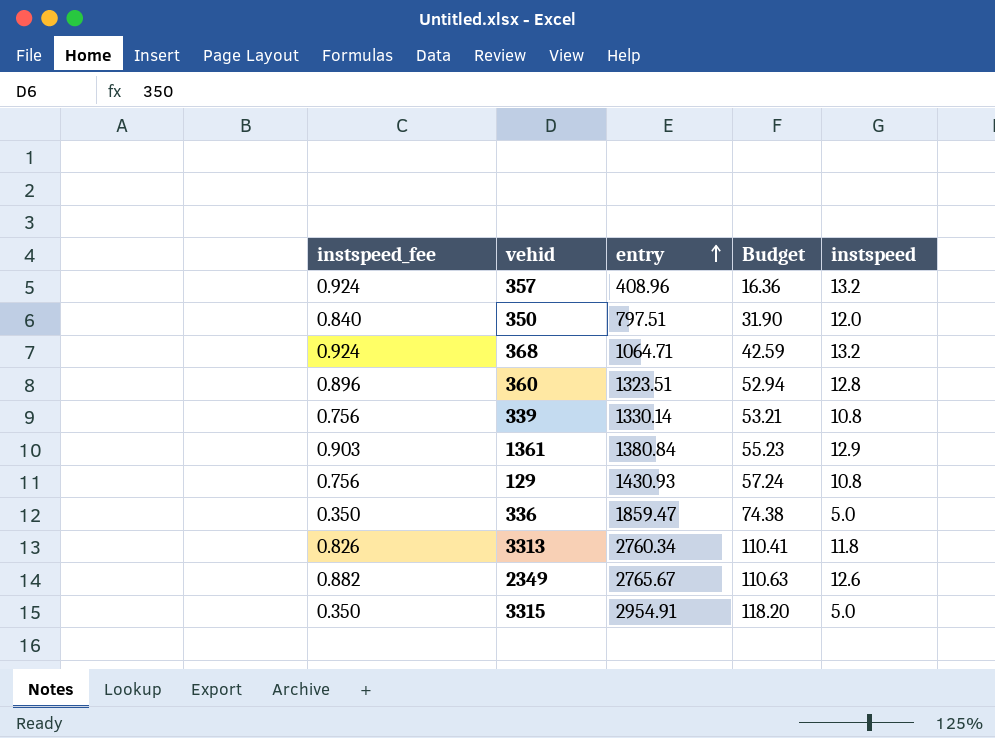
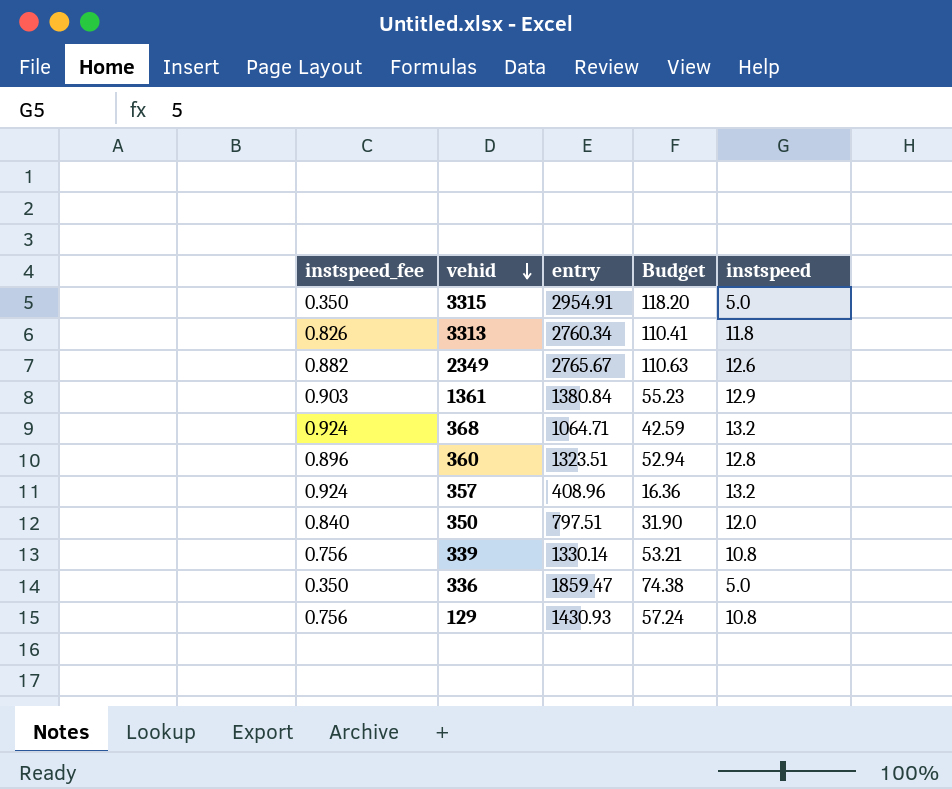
row order: entry ascending -> vehid descending

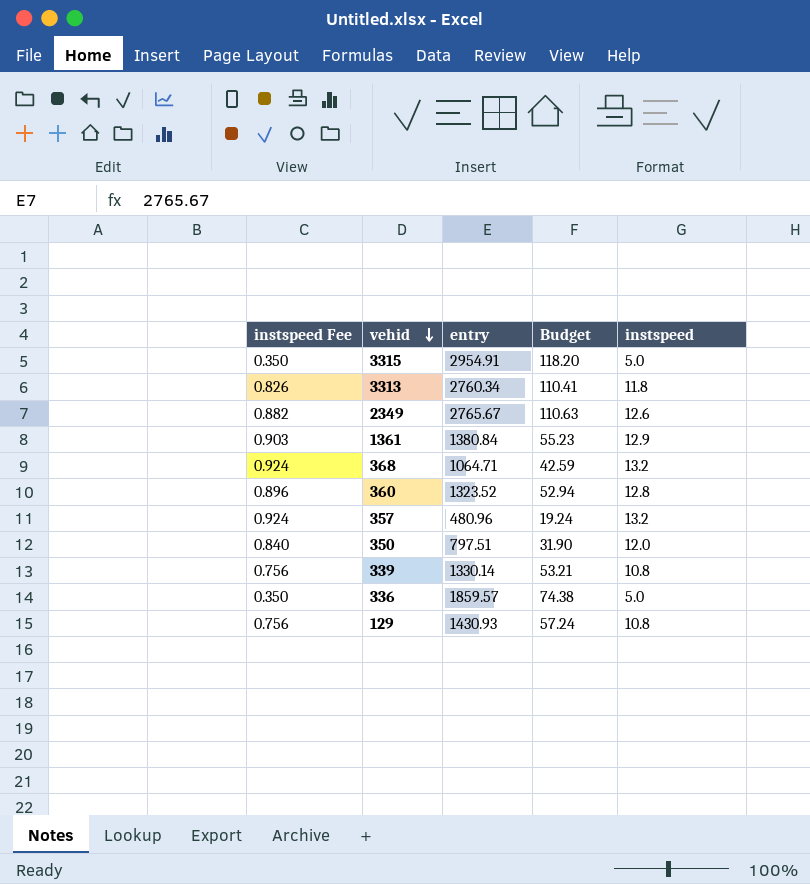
column name: instspeed_fee -> instspeed Fee
360 | entry: 1323.51 -> 1323.52
357 | entry: 408.96 -> 480.96
357 | Budget: 16.36 -> 19.24
336 | entry: 1859.47 -> 1859.57

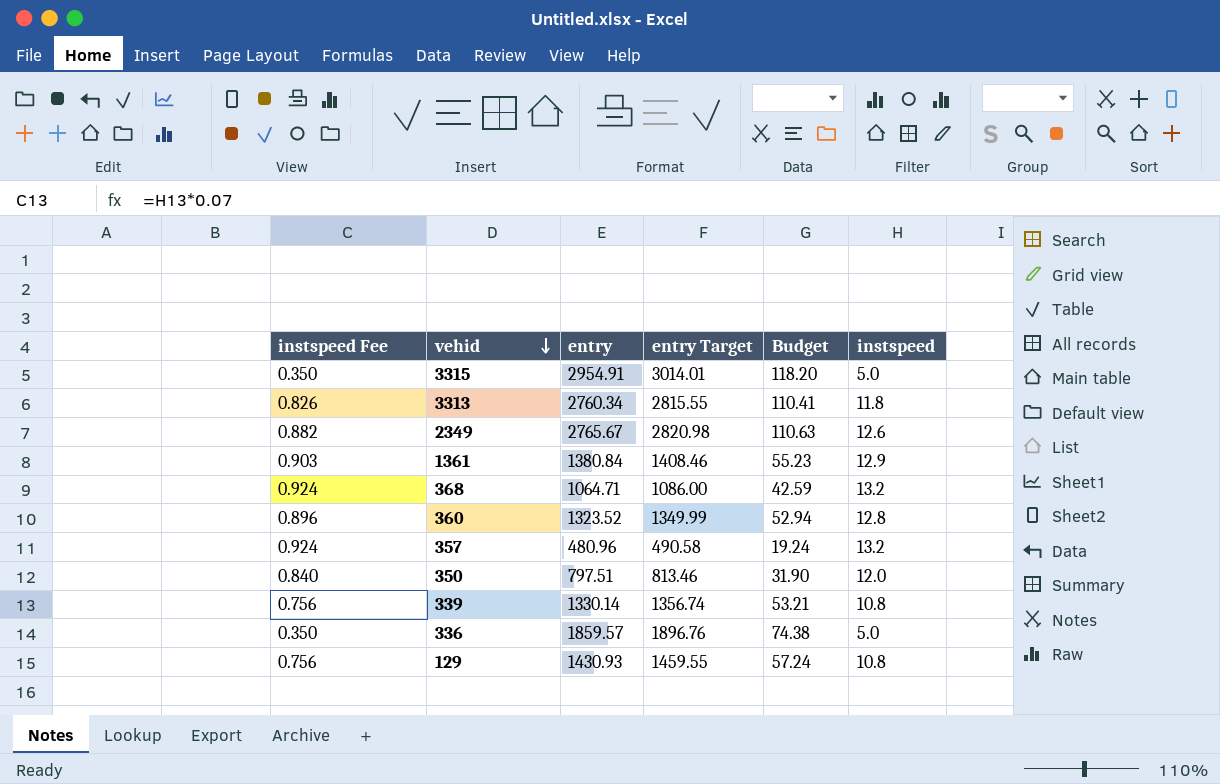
column entry Target | formula: none -> [entry] * 1.02

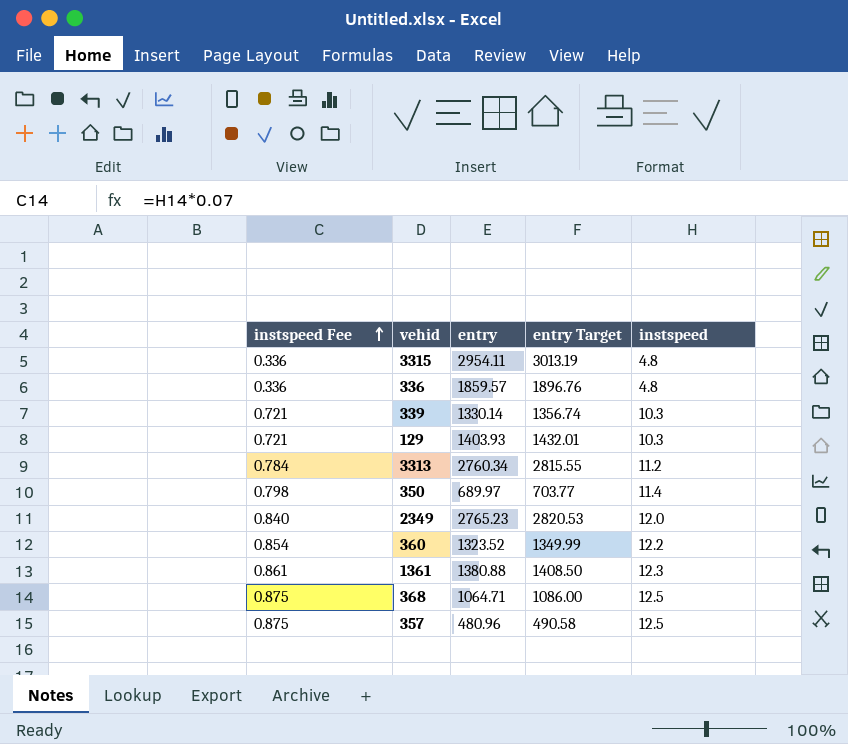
row order: vehid descending -> instspeed Fee ascending
column Budget | formula: [entry] * 0.04 -> none
3315 | instspeed Fee: 0.350 -> 0.336
3315 | entry: 2954.91 -> 2954.11
3315 | entry Target: 3014.01 -> 3013.19
3315 | instspeed: 5.0 -> 4.8
336 | instspeed Fee: 0.350 -> 0.336
336 | instspeed: 5.0 -> 4.8
339 | instspeed Fee: 0.756 -> 0.721
339 | instspeed: 10.8 -> 10.3
129 | instspeed Fee: 0.756 -> 0.721
129 | entry: 1430.93 -> 1403.93
129 | entry Target: 1459.55 -> 1432.01
129 | instspeed: 10.8 -> 10.3
3313 | instspeed Fee: 0.826 -> 0.784
3313 | instspeed: 11.8 -> 11.2
350 | instspeed Fee: 0.840 -> 0.798
350 | entry: 797.51 -> 689.97
350 | entry Target: 813.46 -> 703.77
350 | instspeed: 12.0 -> 11.4
2349 | instspeed Fee: 0.882 -> 0.840
2349 | entry: 2765.67 -> 2765.23
2349 | entry Target: 2820.98 -> 2820.53
2349 | instspeed: 12.6 -> 12.0
360 | instspeed Fee: 0.896 -> 0.854
360 | instspeed: 12.8 -> 12.2
1361 | instspeed Fee: 0.903 -> 0.861
1361 | entry: 1380.84 -> 1380.88
1361 | entry Target: 1408.46 -> 1408.50
1361 | instspeed: 12.9 -> 12.3
368 | instspeed Fee: 0.924 -> 0.875
368 | instspeed: 13.2 -> 12.5
357 | instspeed Fee: 0.924 -> 0.875
357 | instspeed: 13.2 -> 12.5

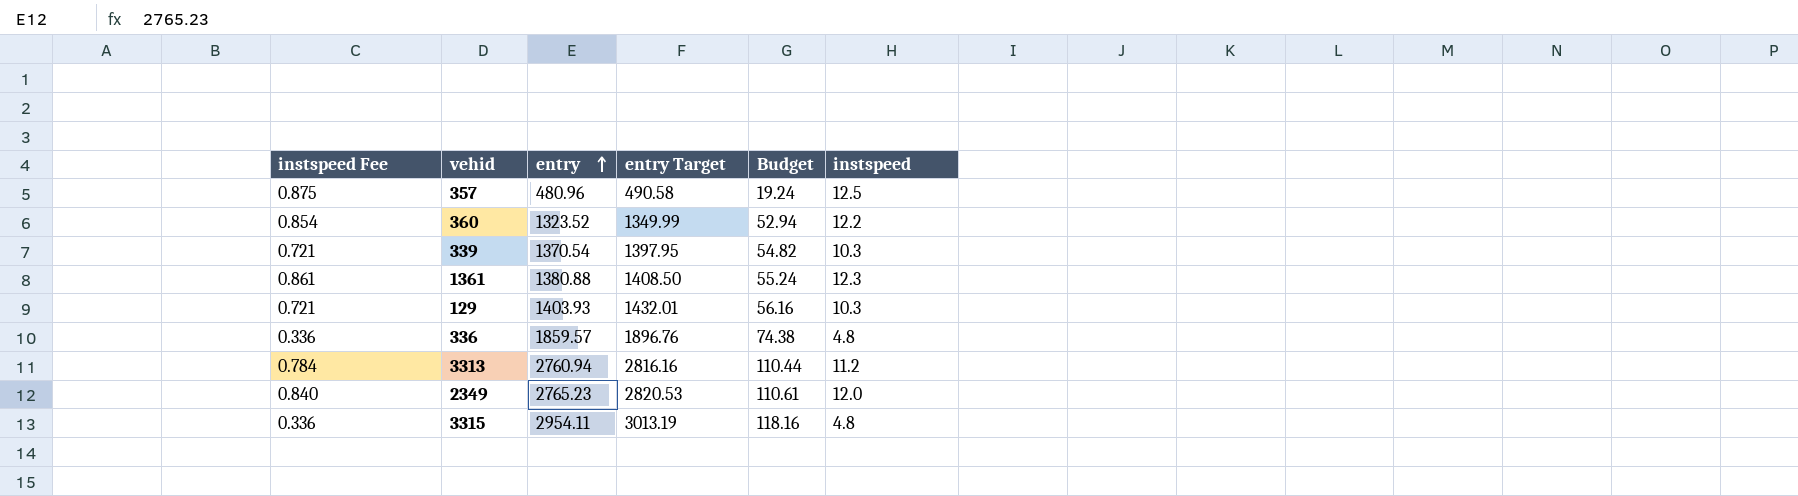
row order: instspeed Fee ascending -> entry ascending
column Budget | formula: none -> [entry] * 0.04
row 350: 0.798 | 689.97 | 703.77 | 11.4 -> none
row 368: 0.875 | 1064.71 | 1086.00 | 12.5 -> none
339 | entry: 1330.14 -> 1370.54
339 | entry Target: 1356.74 -> 1397.95
3313 | entry: 2760.34 -> 2760.94
3313 | entry Target: 2815.55 -> 2816.16

